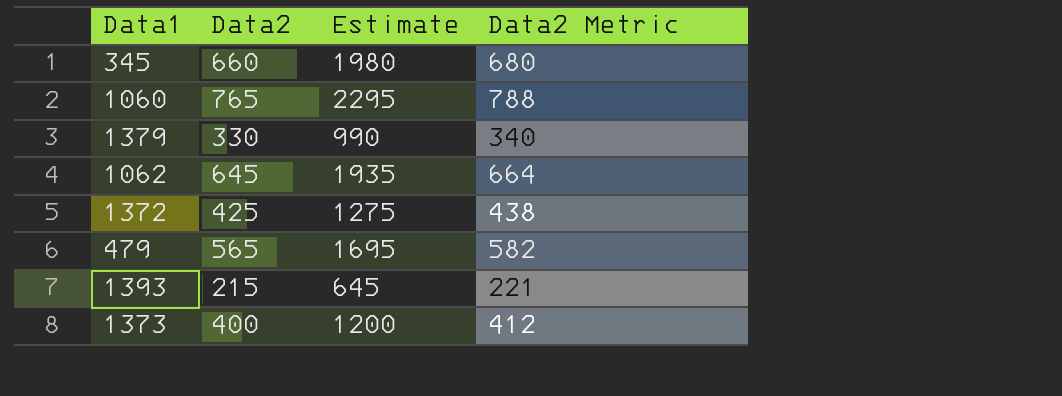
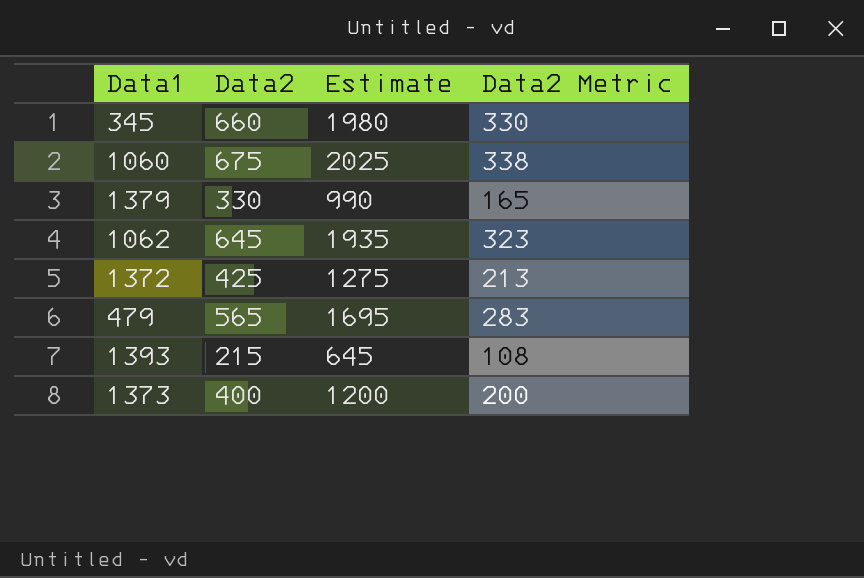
column Data2 Metric | formula: [Data2] * 1.03 -> [Data2] * 0.5
1060 | Data2: 765 -> 675
1060 | Estimate: 2295 -> 2025

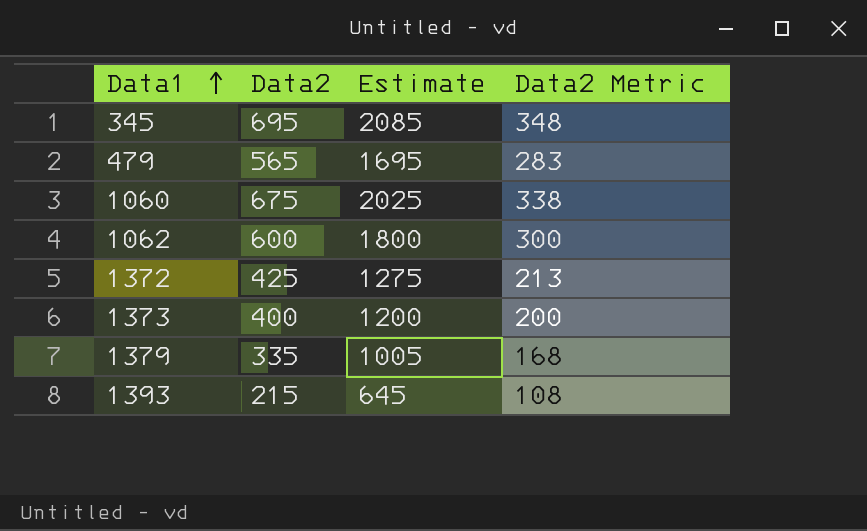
row order: none -> Data1 ascending
345 | Data2: 660 -> 695
345 | Estimate: 1980 -> 2085
345 | Data2 Metric: 330 -> 348
1062 | Data2: 645 -> 600
1062 | Estimate: 1935 -> 1800
1062 | Data2 Metric: 323 -> 300
1379 | Data2: 330 -> 335
1379 | Estimate: 990 -> 1005
1379 | Data2 Metric: 165 -> 168

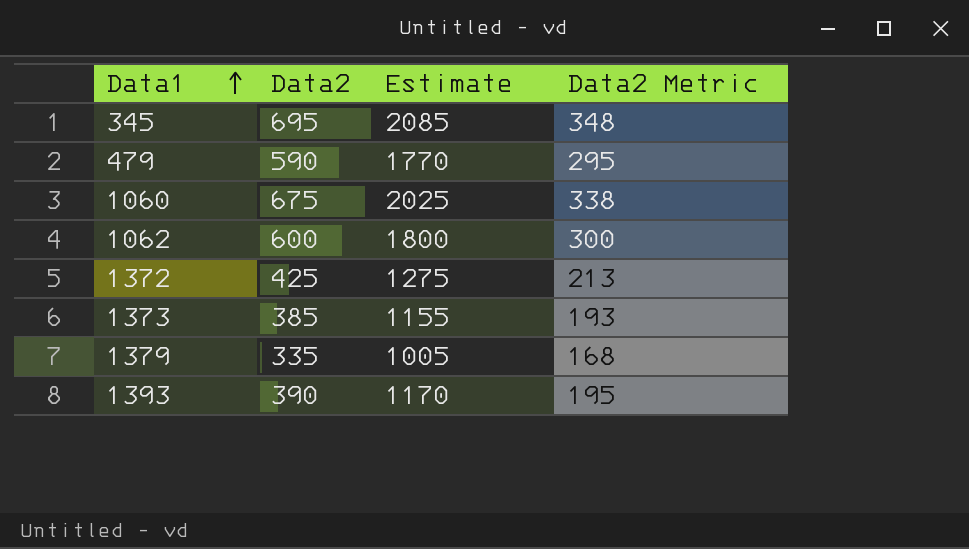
479 | Data2: 565 -> 590
479 | Estimate: 1695 -> 1770
479 | Data2 Metric: 283 -> 295
1373 | Data2: 400 -> 385
1373 | Estimate: 1200 -> 1155
1373 | Data2 Metric: 200 -> 193
1393 | Data2: 215 -> 390
1393 | Estimate: 645 -> 1170
1393 | Data2 Metric: 108 -> 195

